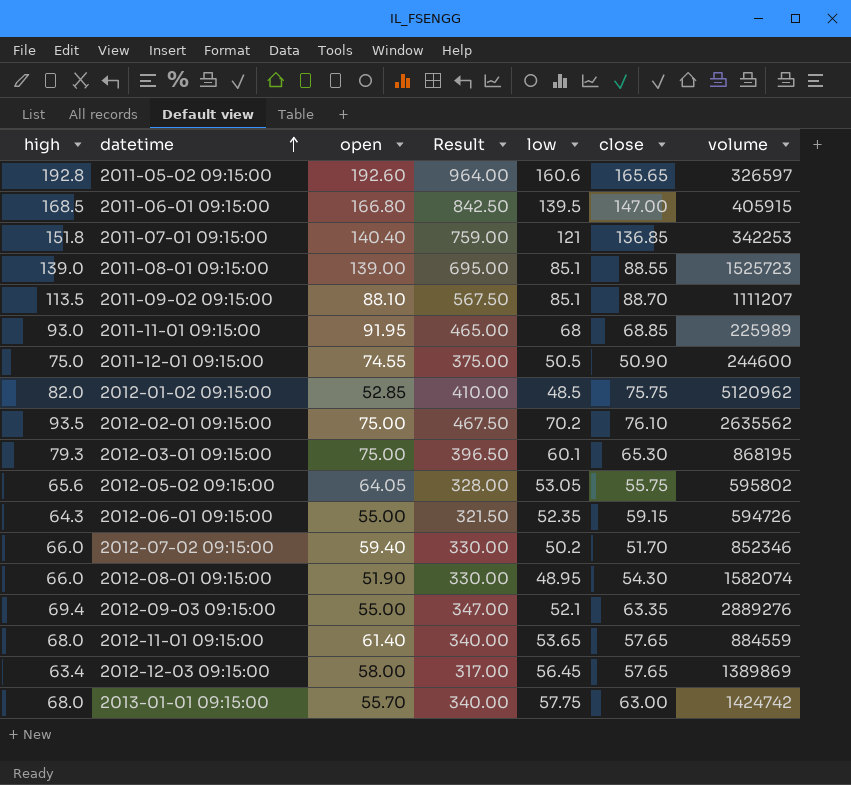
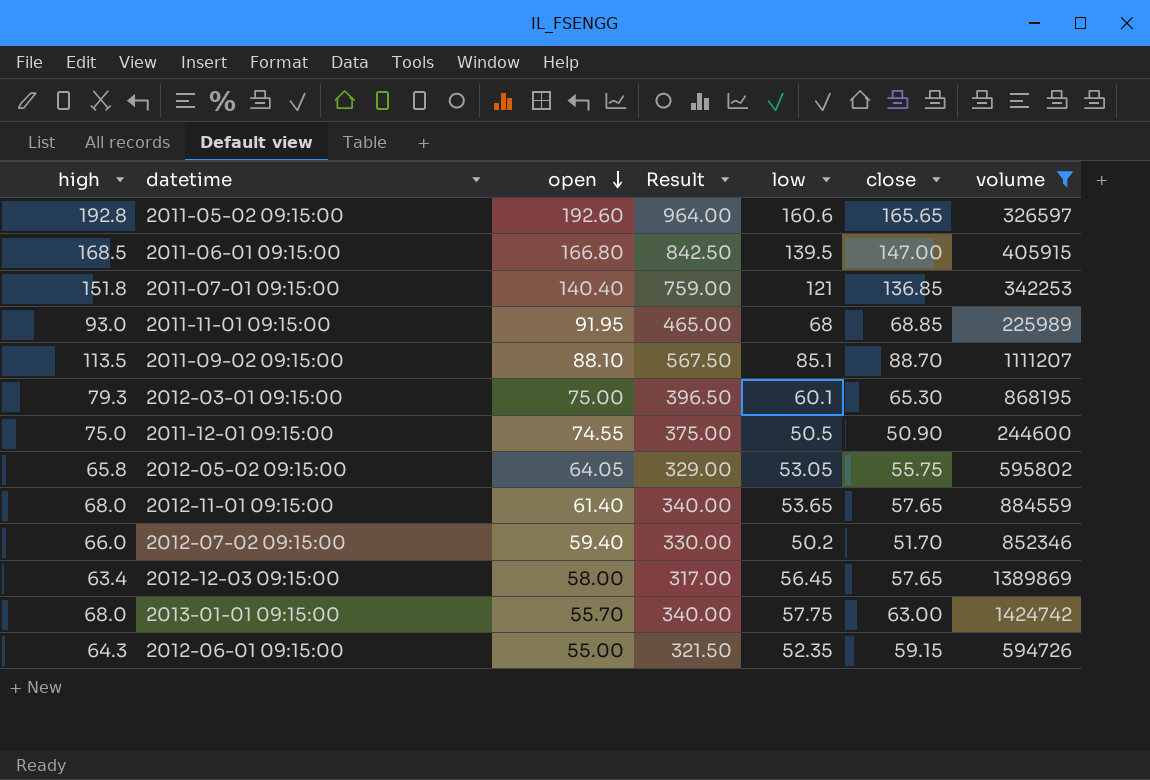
filter: none -> volume <= 1424742
row order: datetime ascending -> open descending
2012-05-02 09:15:00 | high: 65.6 -> 65.8
2012-05-02 09:15:00 | Result: 328.00 -> 329.00

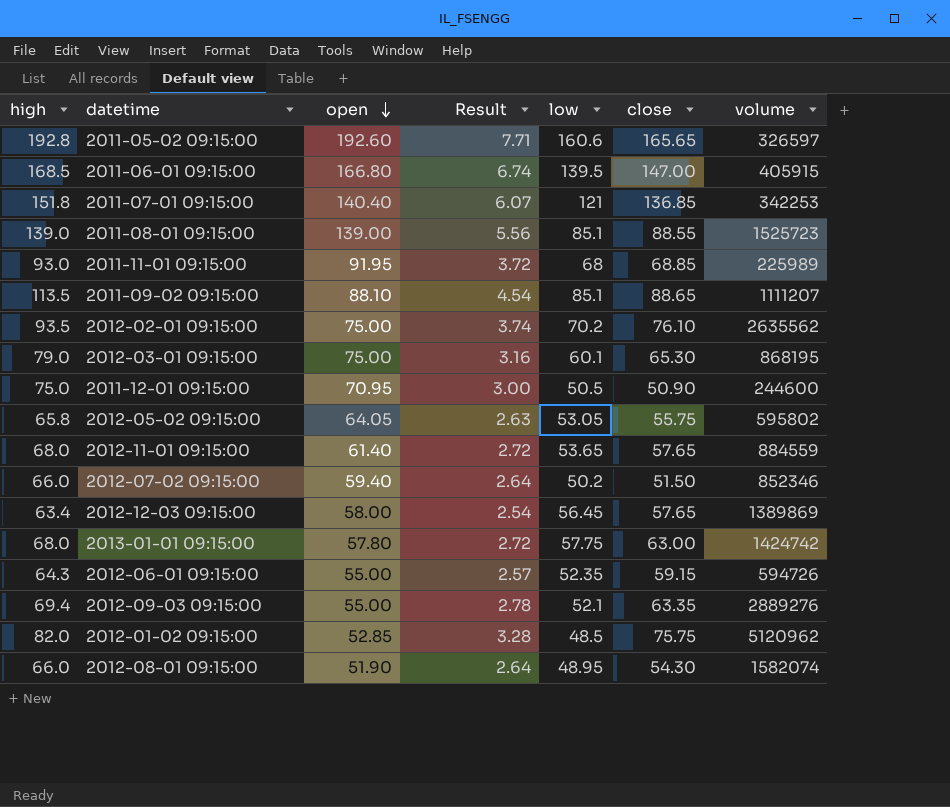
filter: volume <= 1424742 -> none
column Result | formula: [high] * 5 -> [high] * 0.04
2011-09-02 09:15:00 | close: 88.70 -> 88.65
2012-03-01 09:15:00 | high: 79.3 -> 79.0
2011-12-01 09:15:00 | open: 74.55 -> 70.95
2012-07-02 09:15:00 | close: 51.70 -> 51.50
2013-01-01 09:15:00 | open: 55.70 -> 57.80

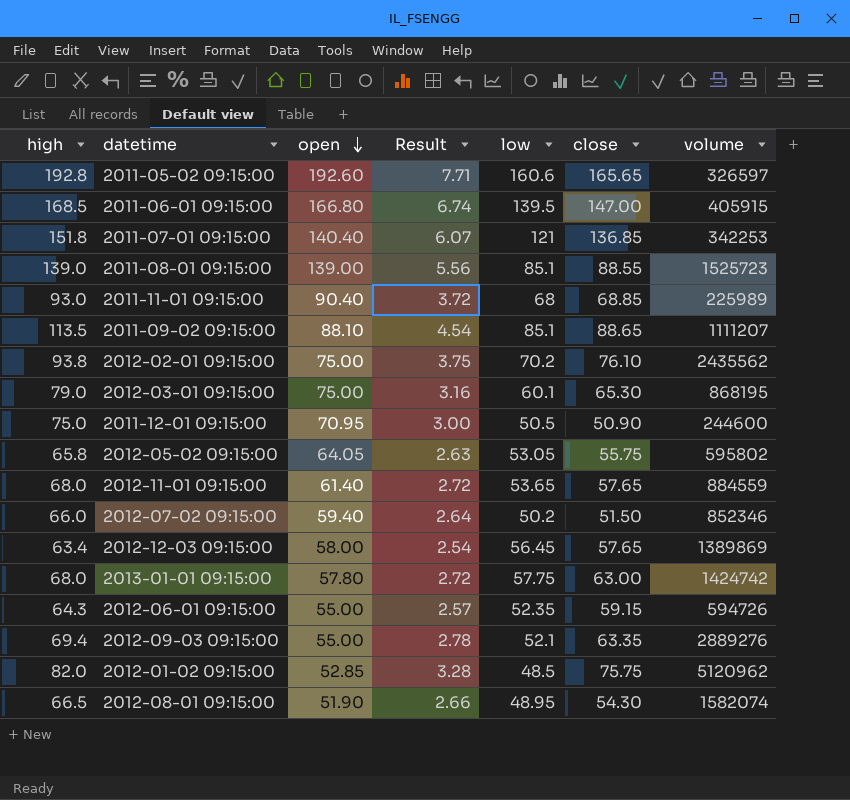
2011-11-01 09:15:00 | open: 91.95 -> 90.40
2012-02-01 09:15:00 | high: 93.5 -> 93.8
2012-02-01 09:15:00 | Result: 3.74 -> 3.75
2012-02-01 09:15:00 | volume: 2635562 -> 2435562
2012-08-01 09:15:00 | high: 66.0 -> 66.5
2012-08-01 09:15:00 | Result: 2.64 -> 2.66

